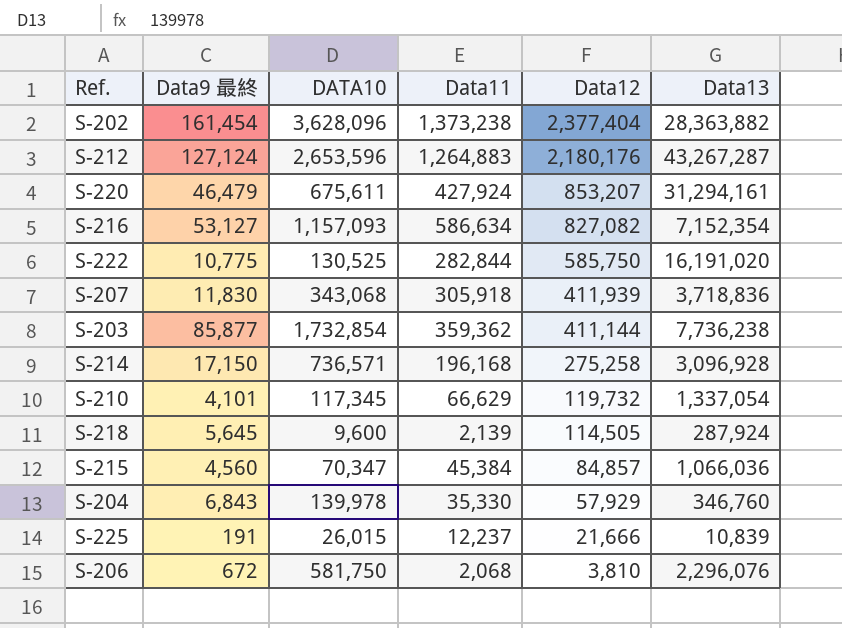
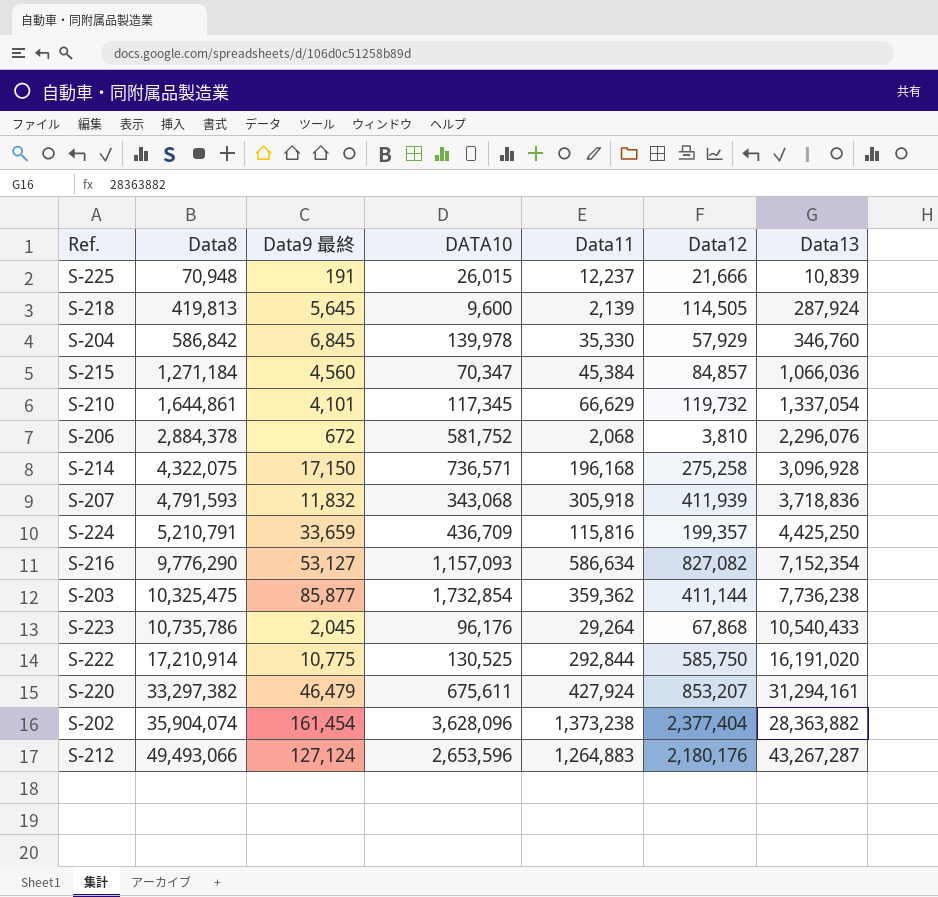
row order: Data12 descending -> Data8 ascending
column Data8 | formula: none -> [Data9 最終] + [DATA10] + [Data11] + [Data12] + [Data13]
S-204 | Data9 最終: 6,843 -> 6,845
S-206 | DATA10: 581,750 -> 581,752
S-207 | Data9 最終: 11,830 -> 11,832
row S-224: none -> 5,210,791 | 33,659 | 436,709 | 115,816 | 199,357 | 4,425,250
row S-223: none -> 10,735,786 | 2,045 | 96,176 | 29,264 | 67,868 | 10,540,433
S-222 | Data11: 282,844 -> 292,844

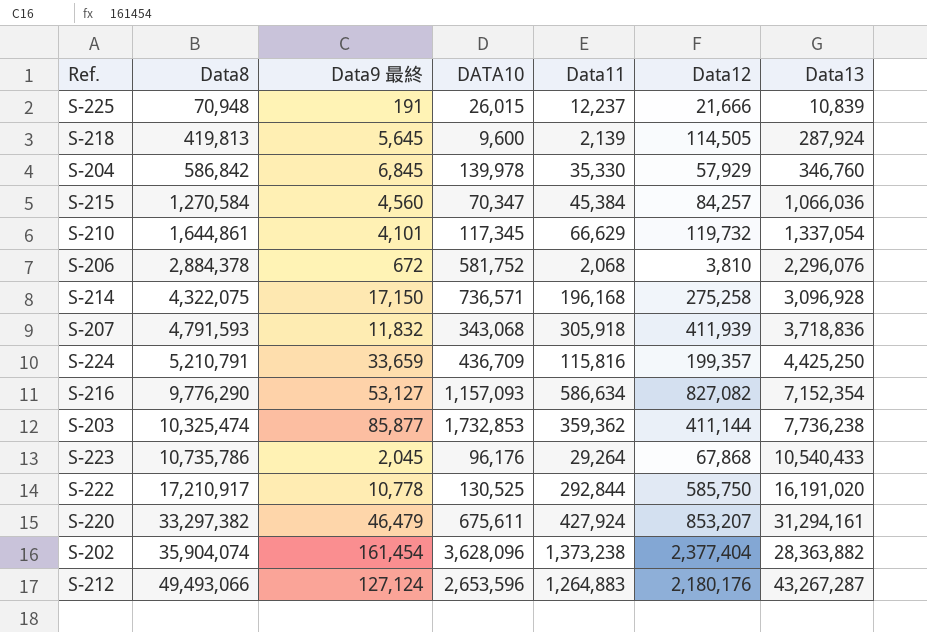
S-215 | Data8: 1,271,184 -> 1,270,584
S-215 | Data12: 84,857 -> 84,257
S-203 | Data8: 10,325,475 -> 10,325,474
S-203 | DATA10: 1,732,854 -> 1,732,853
S-222 | Data8: 17,210,914 -> 17,210,917
S-222 | Data9 最終: 10,775 -> 10,778

